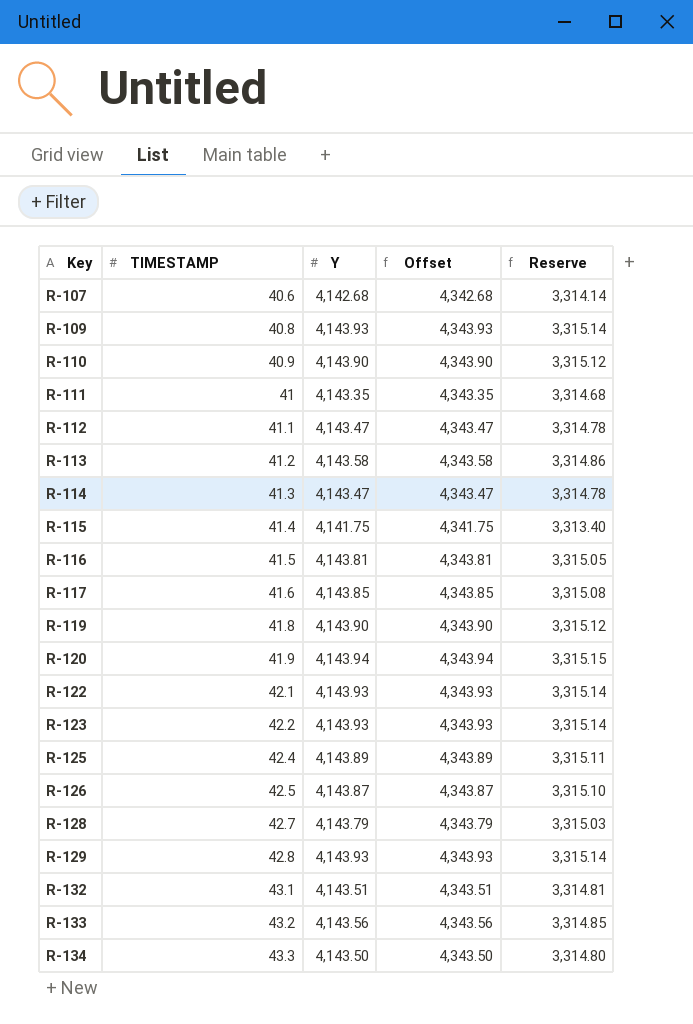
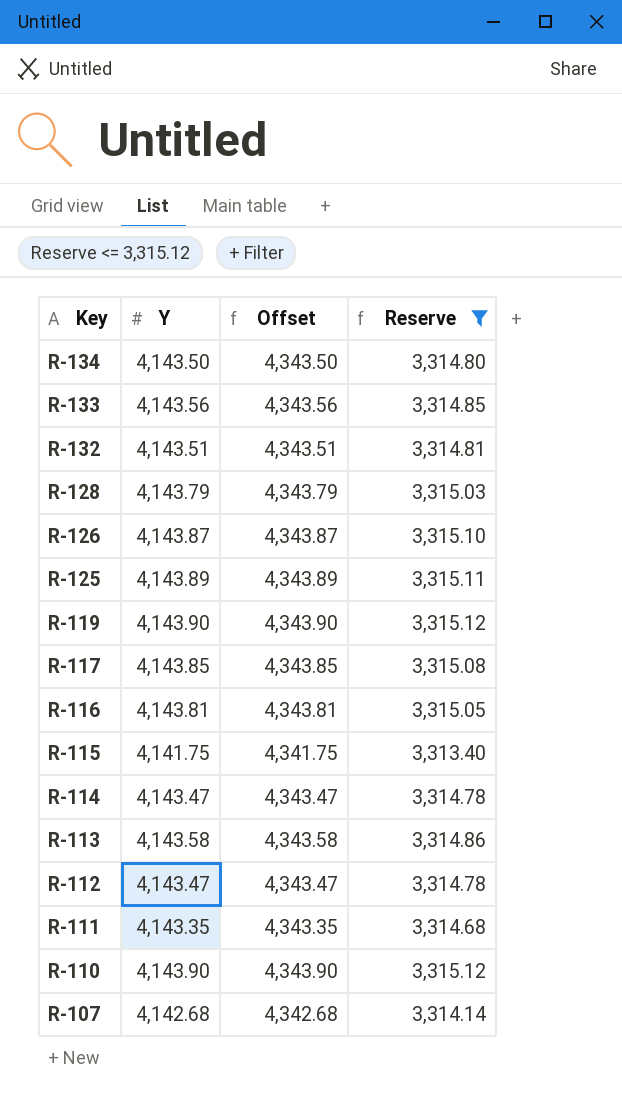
filter: none -> Reserve <= 3,315.12
row order: Key ascending -> Key descending
column TIMESTAMP | position: 2 -> none

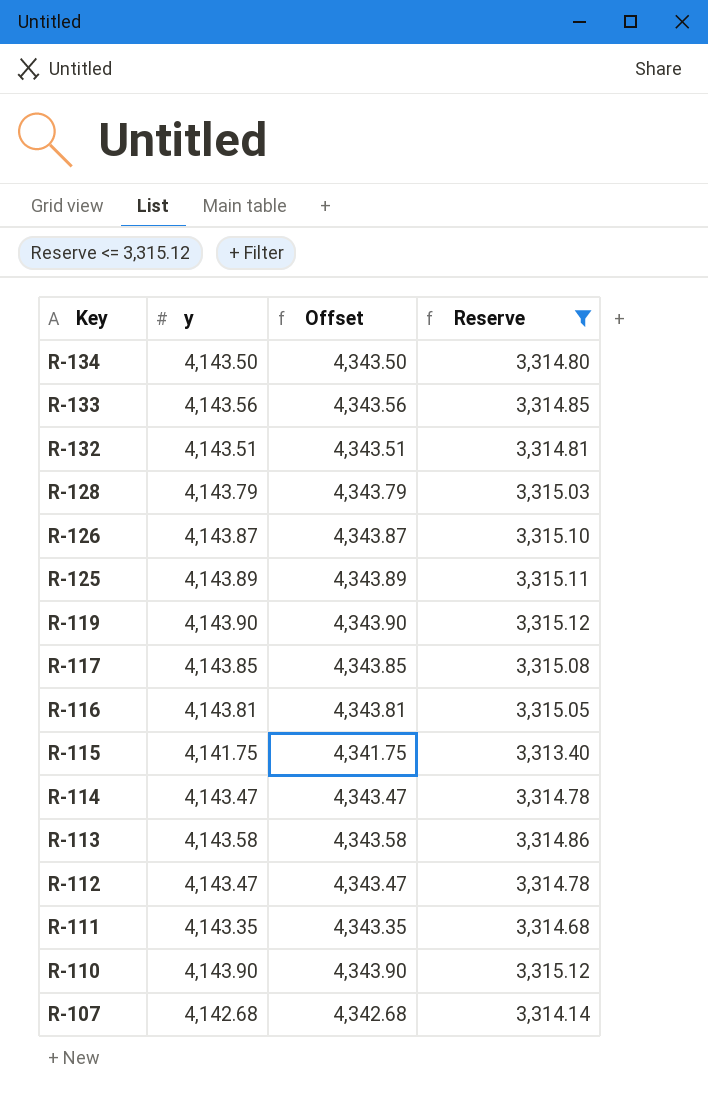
column name: Y -> y

